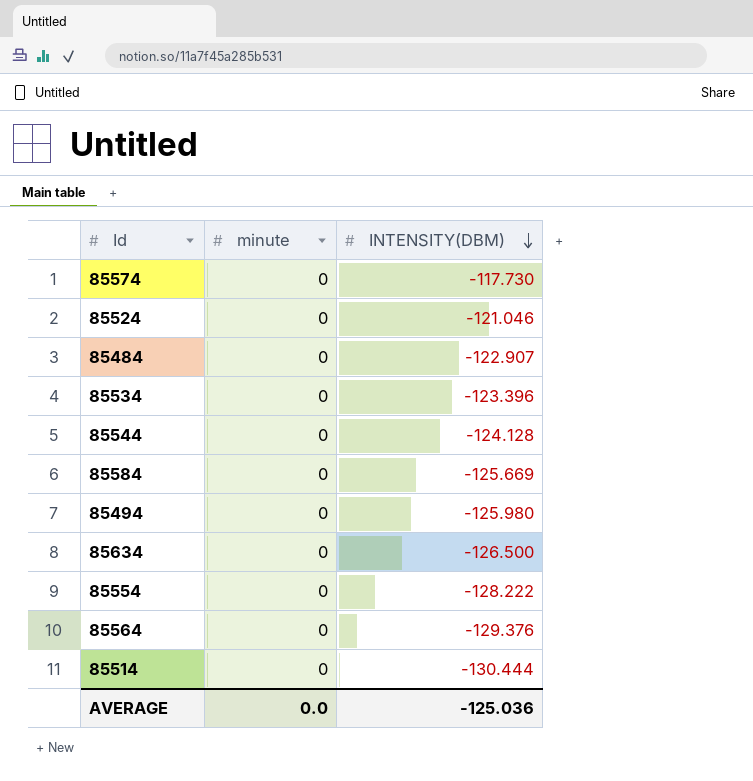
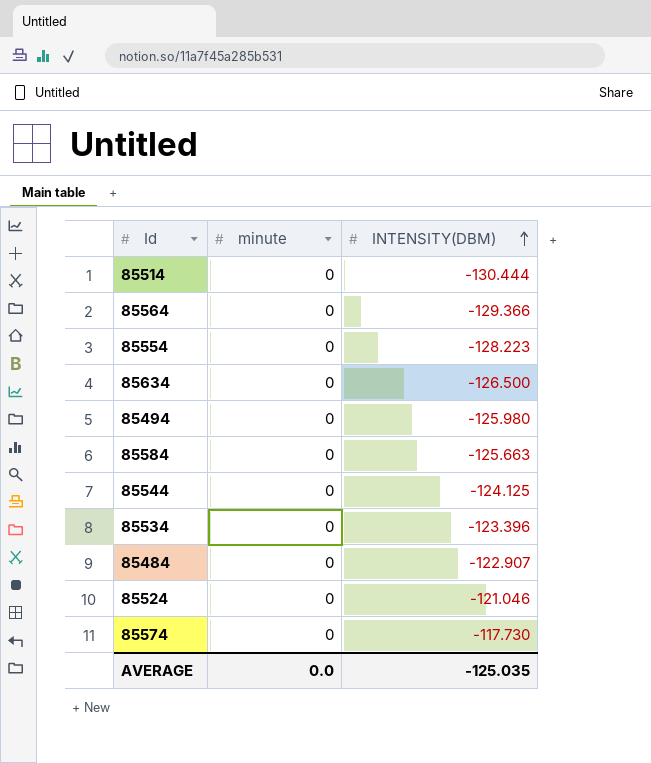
row order: INTENSITY(DBM) descending -> INTENSITY(DBM) ascending
85564 | INTENSITY(DBM): -129.376 -> -129.366
85554 | INTENSITY(DBM): -128.222 -> -128.223
85584 | INTENSITY(DBM): -125.669 -> -125.663
85544 | INTENSITY(DBM): -124.128 -> -124.125
AVERAGE | INTENSITY(DBM): -125.036 -> -125.035

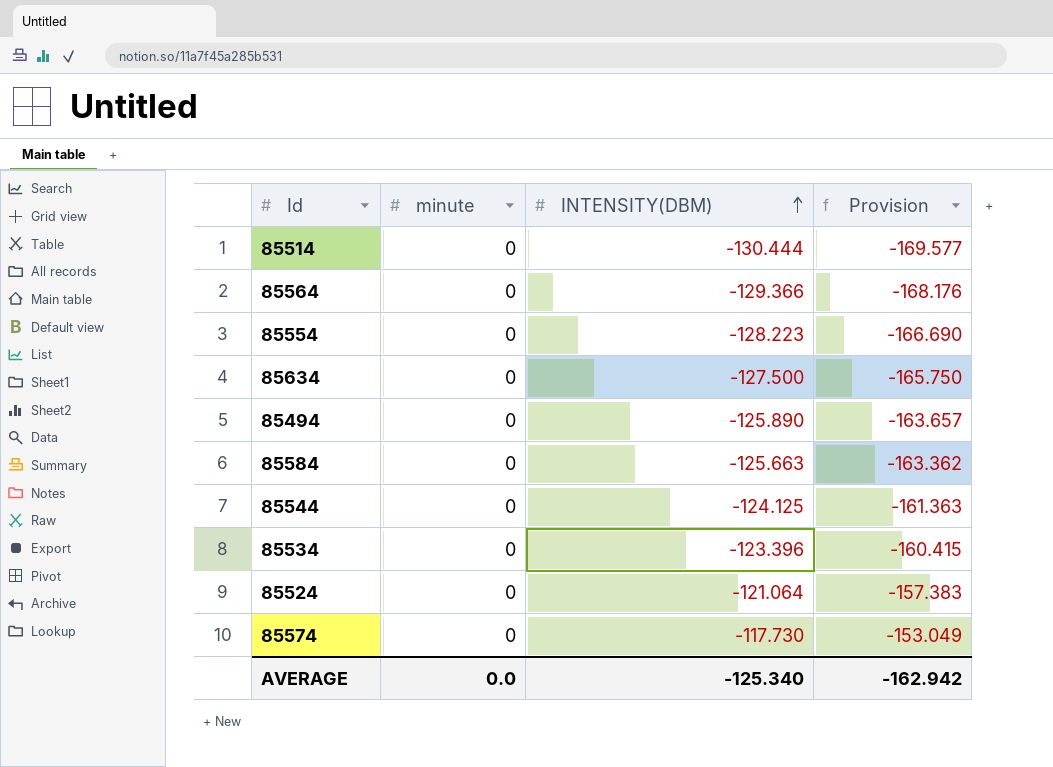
column Provision | formula: none -> [INTENSITY(DBM)] * 1.3
row 85484: 0 | -122.907 -> none
85634 | INTENSITY(DBM): -126.500 -> -127.500
85494 | INTENSITY(DBM): -125.980 -> -125.890
85524 | INTENSITY(DBM): -121.046 -> -121.064
AVERAGE | INTENSITY(DBM): -125.035 -> -125.340

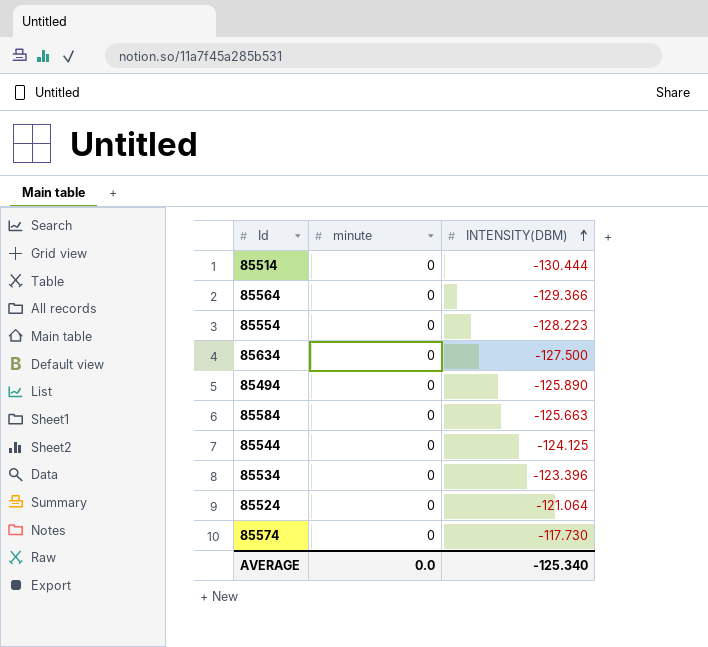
column Provision | formula: [INTENSITY(DBM)] * 1.3 -> none

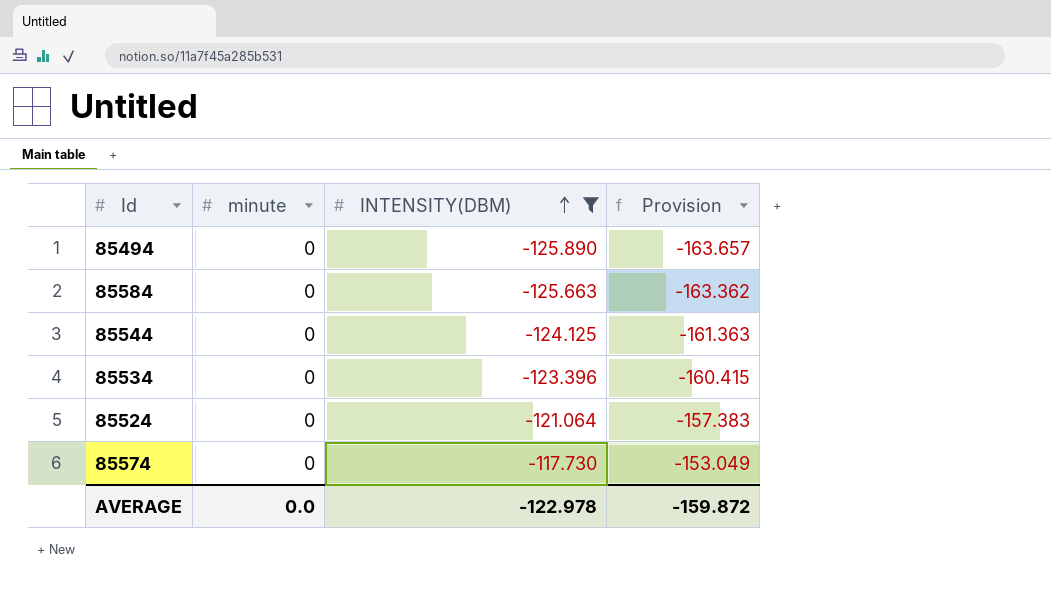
filter: none -> INTENSITY(DBM) >= -125.890
column Provision | formula: none -> [INTENSITY(DBM)] * 1.3
AVERAGE | INTENSITY(DBM): -125.340 -> -122.978

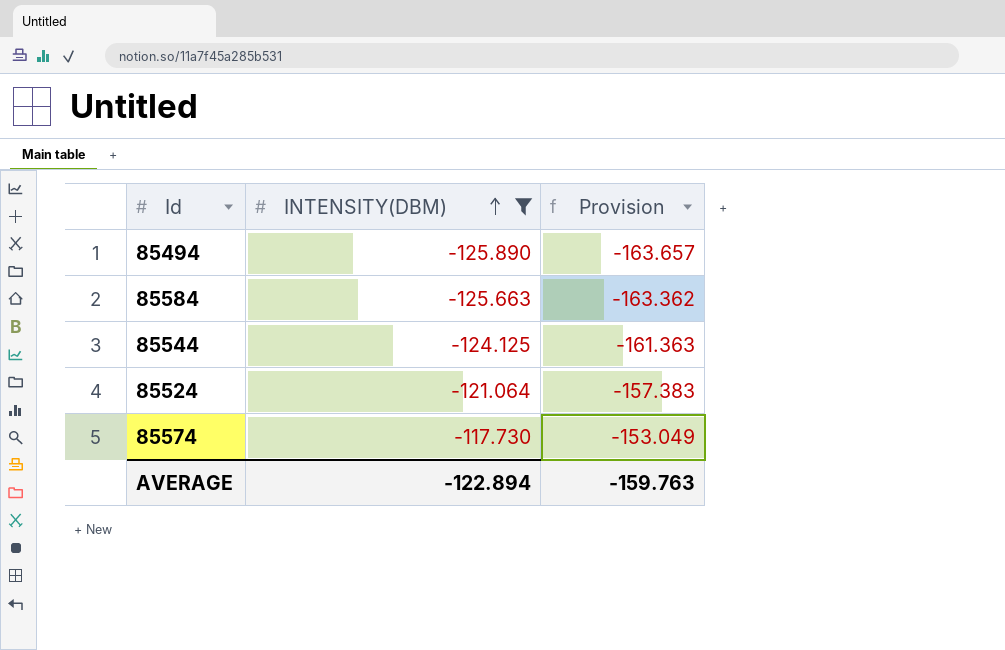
column minute | position: 2 -> none
row 85534: 0 | -123.396 | -160.415 -> none
AVERAGE | INTENSITY(DBM): -122.978 -> -122.894
AVERAGE | Provision: -159.872 -> -159.763

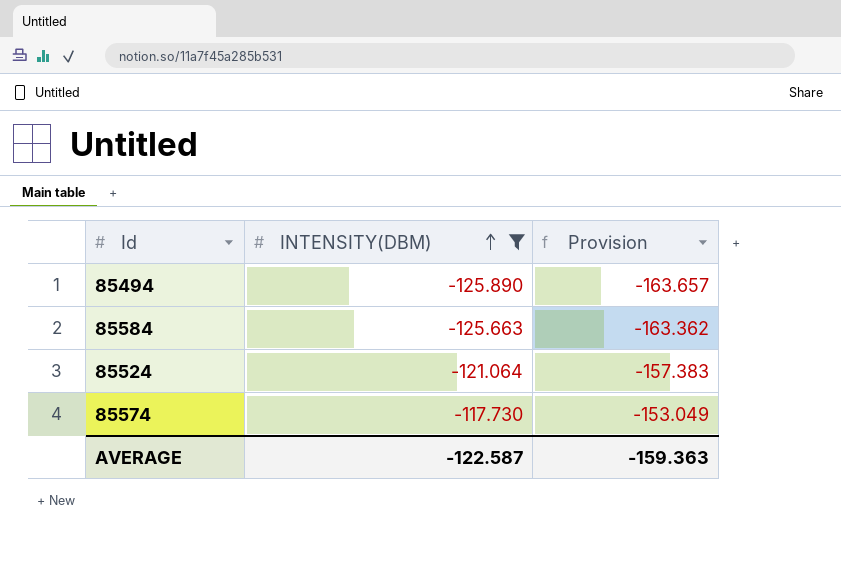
row 85544: -124.125 | -161.363 -> none
AVERAGE | INTENSITY(DBM): -122.894 -> -122.587
AVERAGE | Provision: -159.763 -> -159.363

